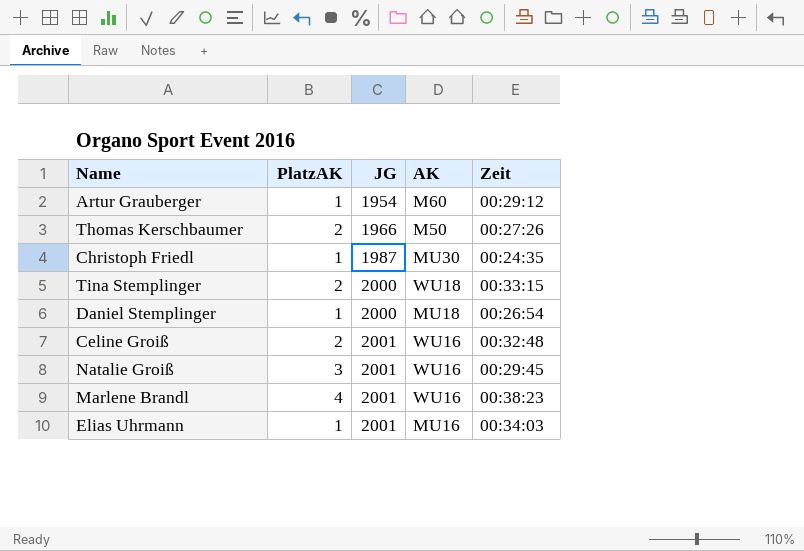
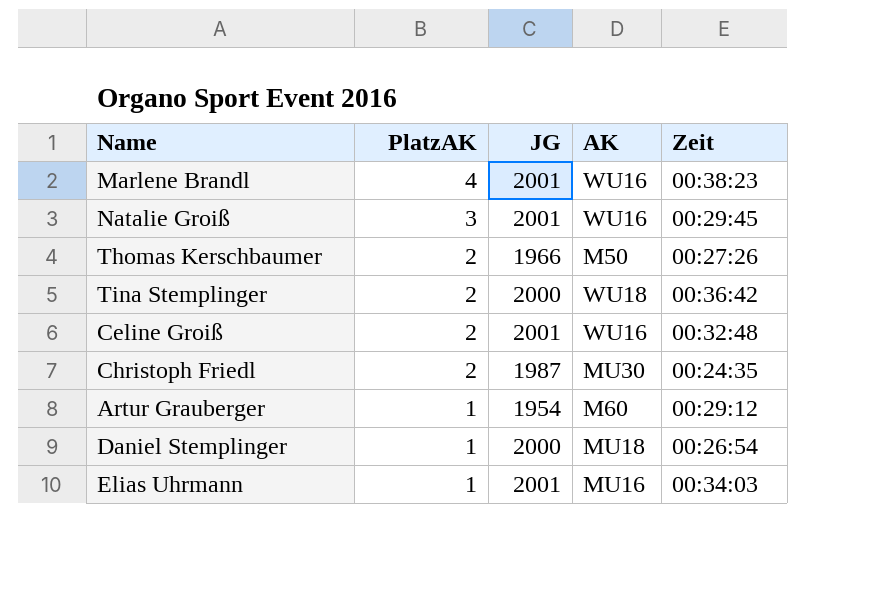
row order: JG ascending -> PlatzAK descending
Tina Stemplinger | Zeit: 00:33:15 -> 00:36:42
Christoph Friedl | PlatzAK: 1 -> 2

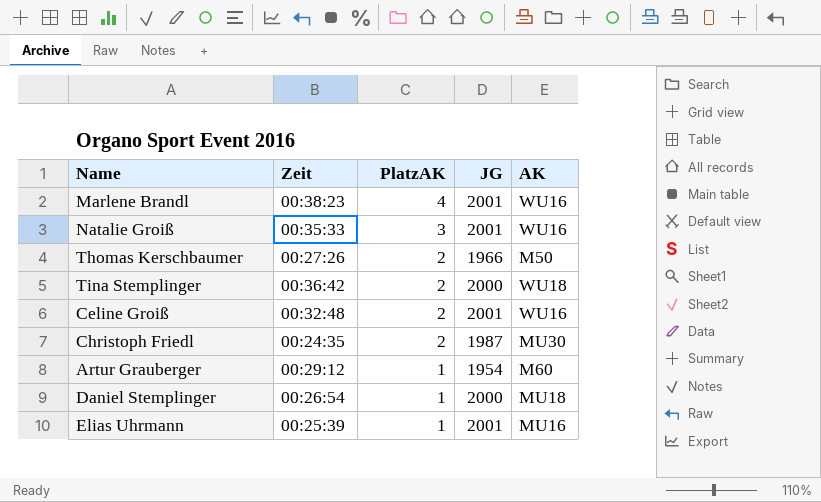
column Zeit | position: 5 -> 2
Natalie Groiß | Zeit: 00:29:45 -> 00:35:33
Elias Uhrmann | Zeit: 00:34:03 -> 00:25:39

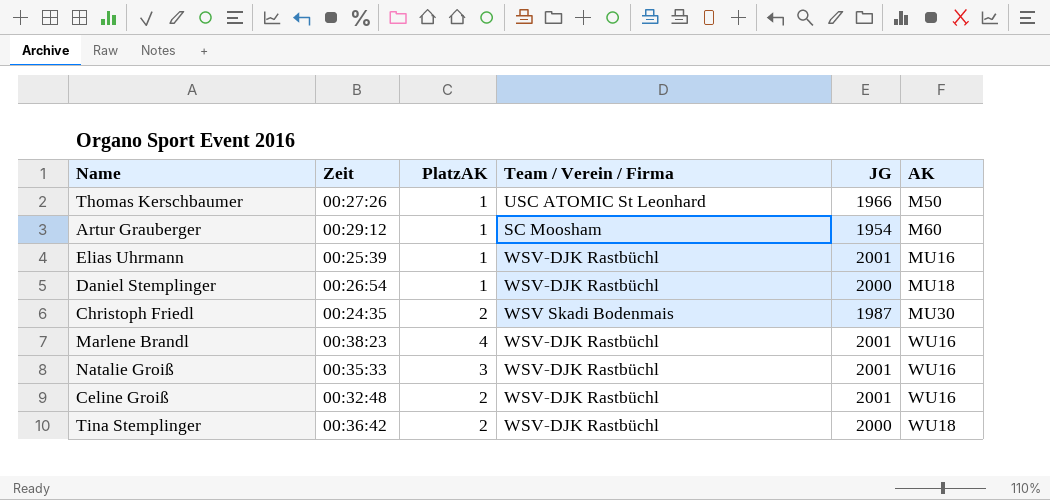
row order: PlatzAK descending -> AK ascending
column Team / Verein / Firma | position: none -> 4
Thomas Kerschbaumer | PlatzAK: 2 -> 1

